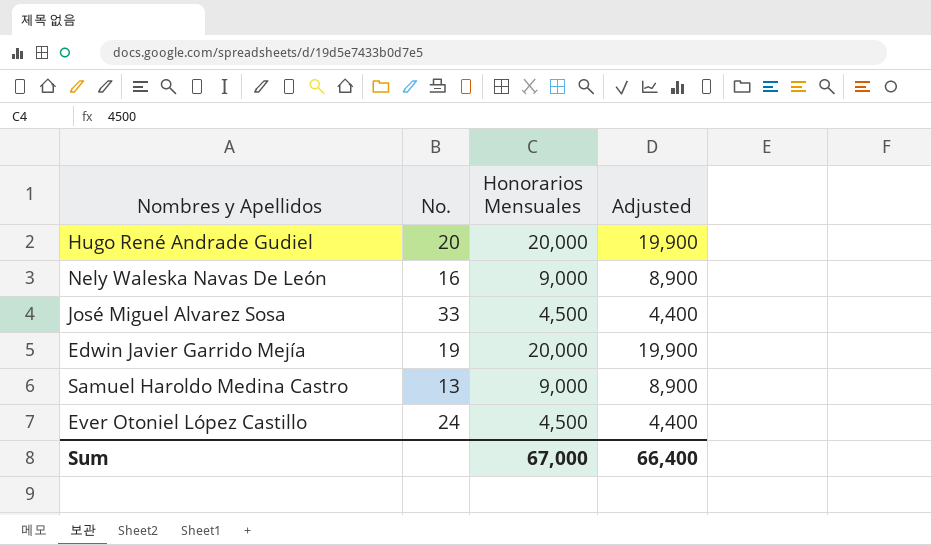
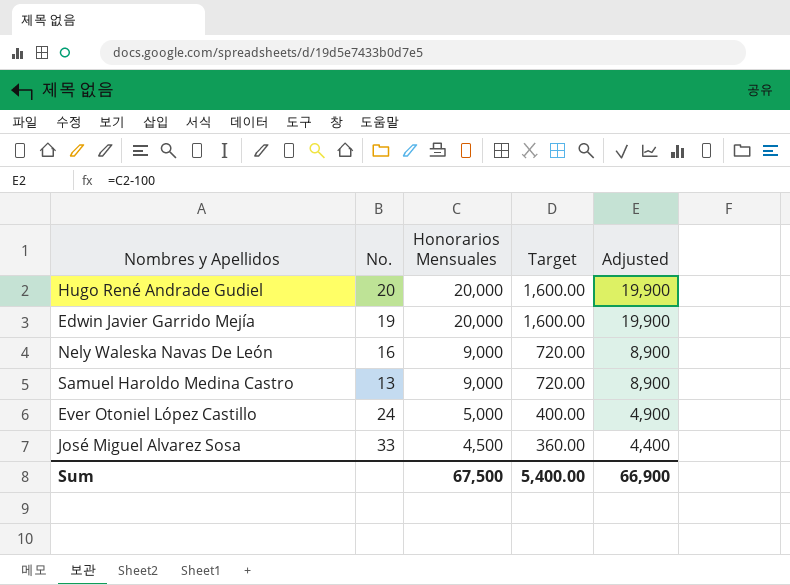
row order: none -> Honorarios Mensuales descending
column Target | formula: none -> [Honorarios Mensuales] * 0.08
Ever Otoniel López Castillo | Honorarios Mensuales: 4,500 -> 5,000
Ever Otoniel López Castillo | Adjusted: 4,400 -> 4,900
Sum | Honorarios Mensuales: 67,000 -> 67,500
Sum | Adjusted: 66,400 -> 66,900

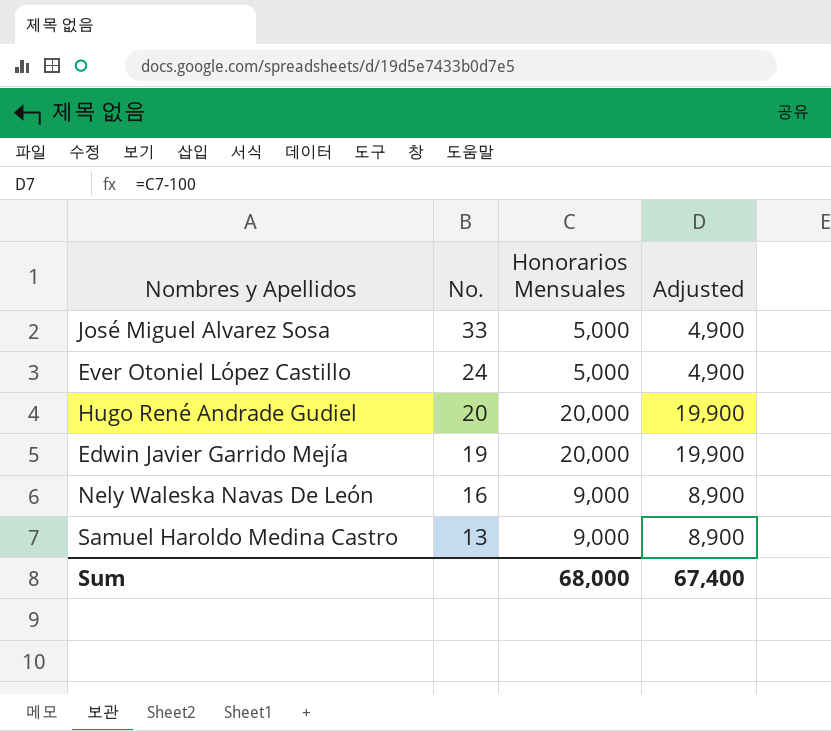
row order: Honorarios Mensuales descending -> No. descending
column Target | formula: [Honorarios Mensuales] * 0.08 -> none
José Miguel Alvarez Sosa | Honorarios Mensuales: 4,500 -> 5,000
José Miguel Alvarez Sosa | Adjusted: 4,400 -> 4,900
Sum | Honorarios Mensuales: 67,500 -> 68,000
Sum | Adjusted: 66,900 -> 67,400

